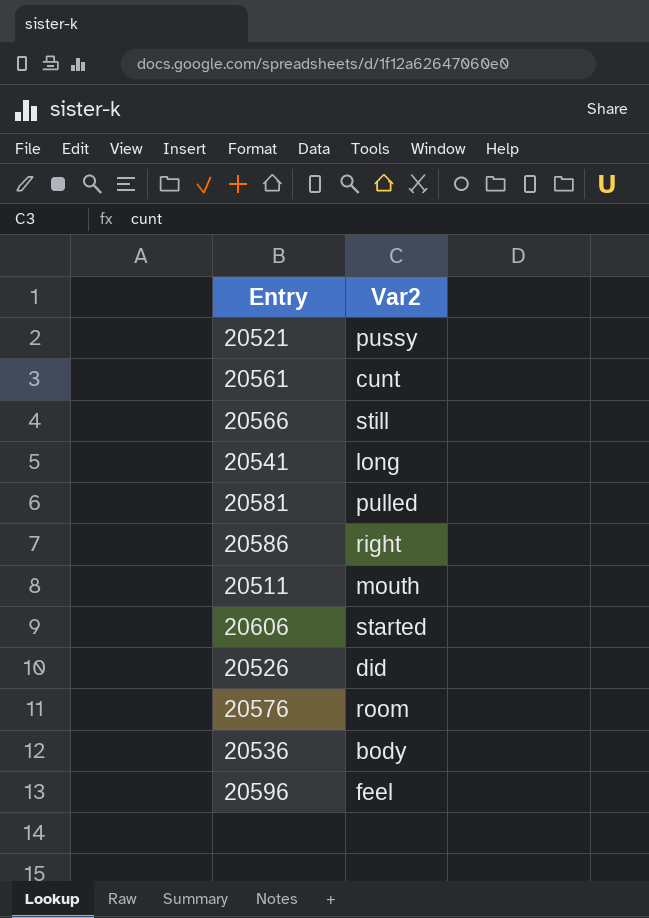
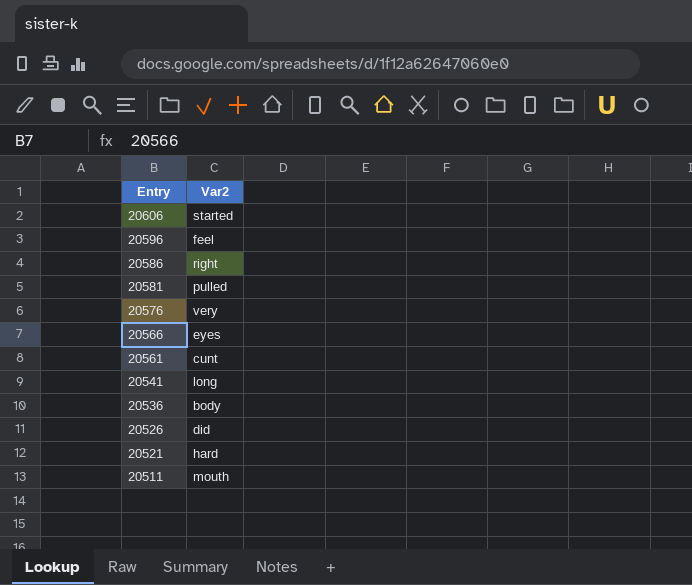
row order: none -> Entry descending
20576 | Var2: room -> very
20566 | Var2: still -> eyes
20521 | Var2: pussy -> hard

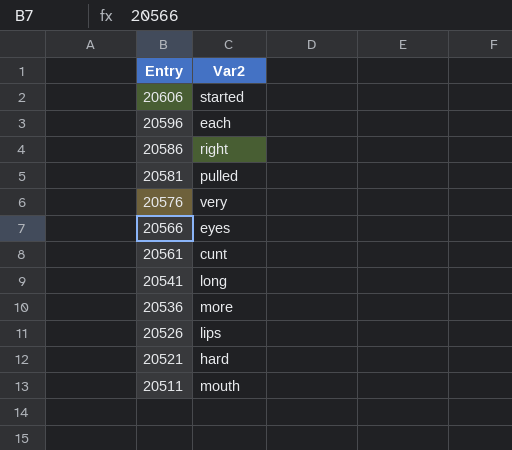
20596 | Var2: feel -> each
20536 | Var2: body -> more
20526 | Var2: did -> lips

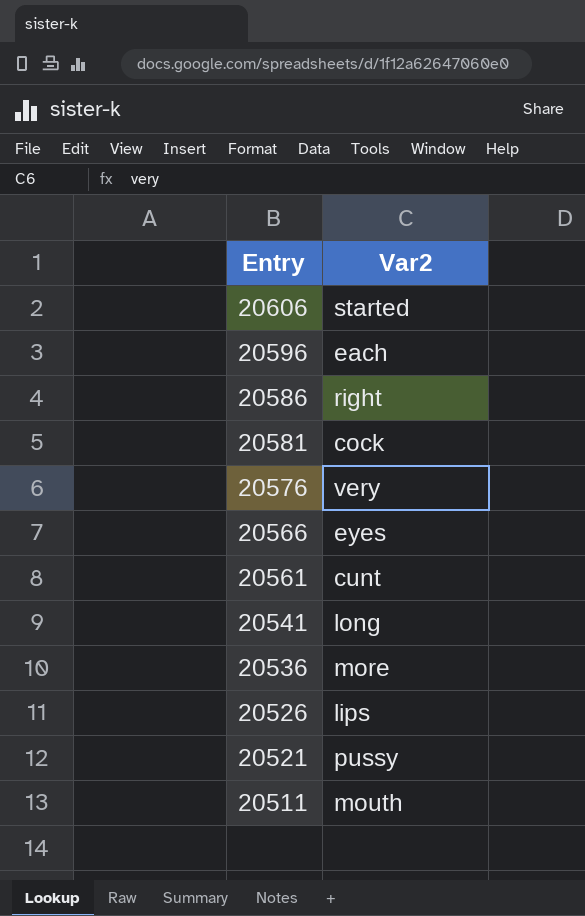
20581 | Var2: pulled -> cock
20521 | Var2: hard -> pussy

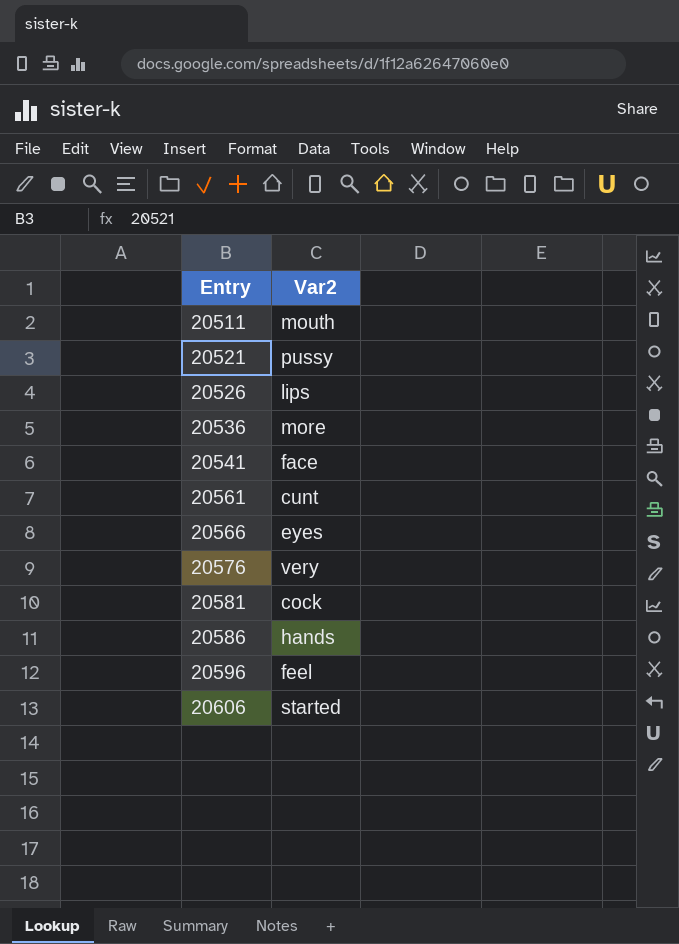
row order: Entry descending -> Entry ascending
20541 | Var2: long -> face
20586 | Var2: right -> hands
20596 | Var2: each -> feel

